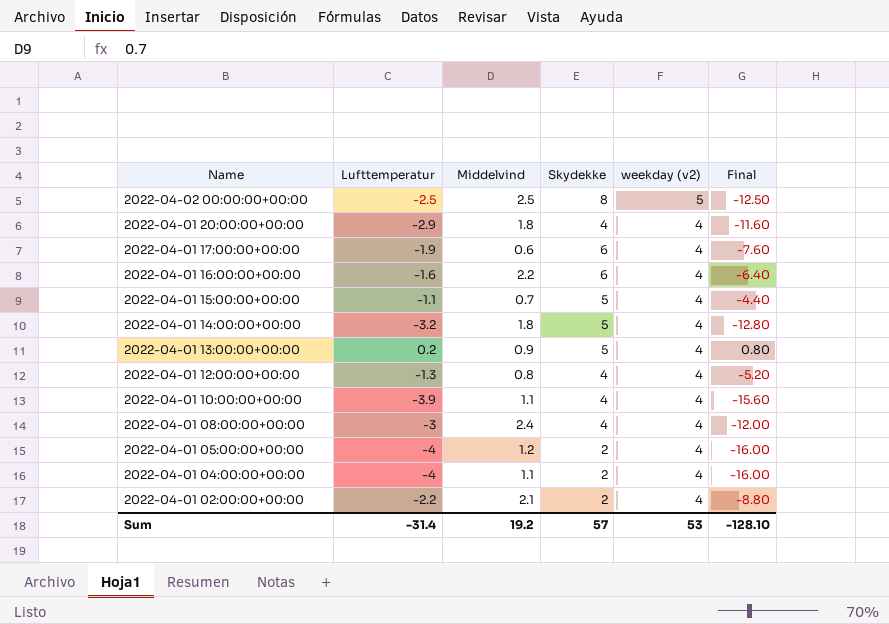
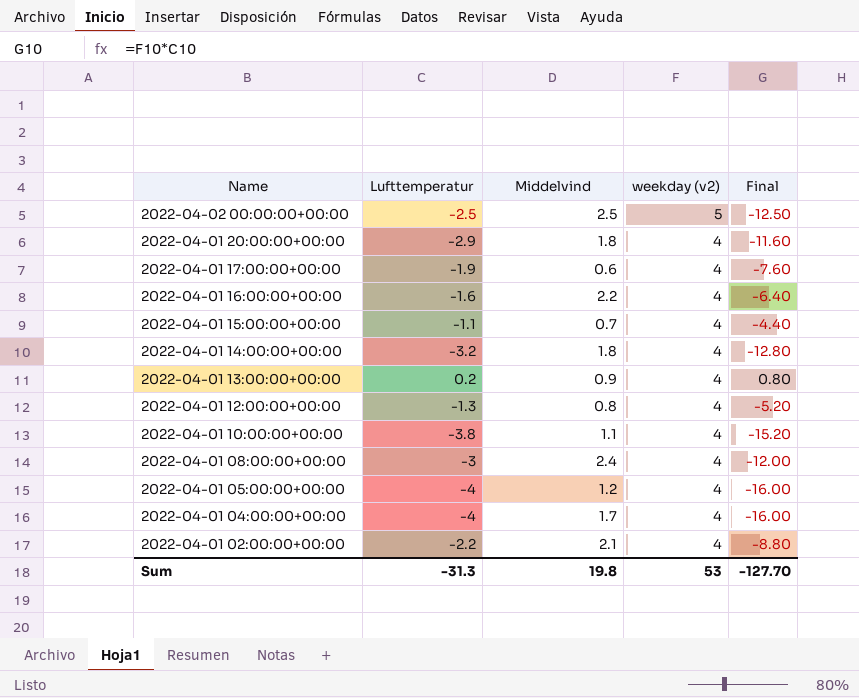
column Skydekke | position: 4 -> none
2022-04-01 10:00:00+00:00 | Lufttemperatur: -3.9 -> -3.8
2022-04-01 10:00:00+00:00 | Final: -15.60 -> -15.20
2022-04-01 04:00:00+00:00 | Middelvind: 1.1 -> 1.7
Sum | Lufttemperatur: -31.4 -> -31.3
Sum | Middelvind: 19.2 -> 19.8
Sum | Final: -128.10 -> -127.70

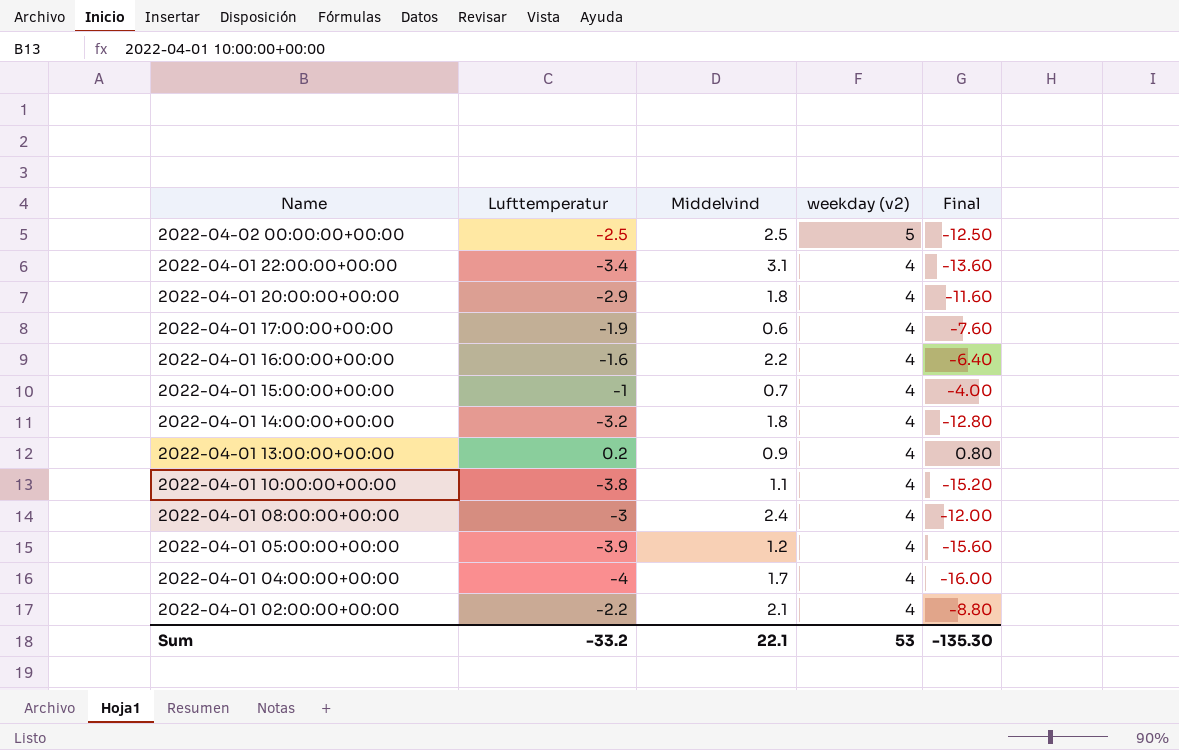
row 2022-04-01 12:00:00+00:00: -1.3 | 0.8 | 4 | -5.20 -> none
row 2022-04-01 22:00:00+00:00: none -> -3.4 | 3.1 | 4 | -13.60
2022-04-01 15:00:00+00:00 | Lufttemperatur: -1.1 -> -1
2022-04-01 15:00:00+00:00 | Final: -4.40 -> -4.00
2022-04-01 05:00:00+00:00 | Lufttemperatur: -4 -> -3.9
2022-04-01 05:00:00+00:00 | Final: -16.00 -> -15.60
Sum | Lufttemperatur: -31.3 -> -33.2
Sum | Middelvind: 19.8 -> 22.1
Sum | Final: -127.70 -> -135.30

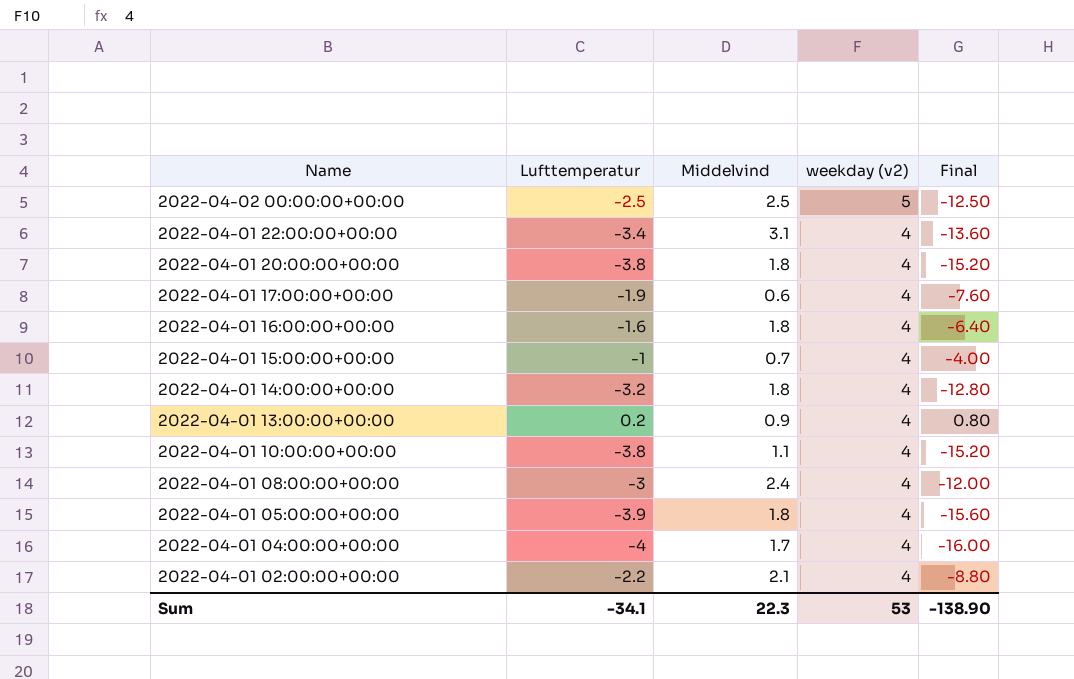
2022-04-01 20:00:00+00:00 | Lufttemperatur: -2.9 -> -3.8
2022-04-01 20:00:00+00:00 | Final: -11.60 -> -15.20
2022-04-01 16:00:00+00:00 | Middelvind: 2.2 -> 1.8
2022-04-01 05:00:00+00:00 | Middelvind: 1.2 -> 1.8
Sum | Lufttemperatur: -33.2 -> -34.1
Sum | Middelvind: 22.1 -> 22.3
Sum | Final: -135.30 -> -138.90

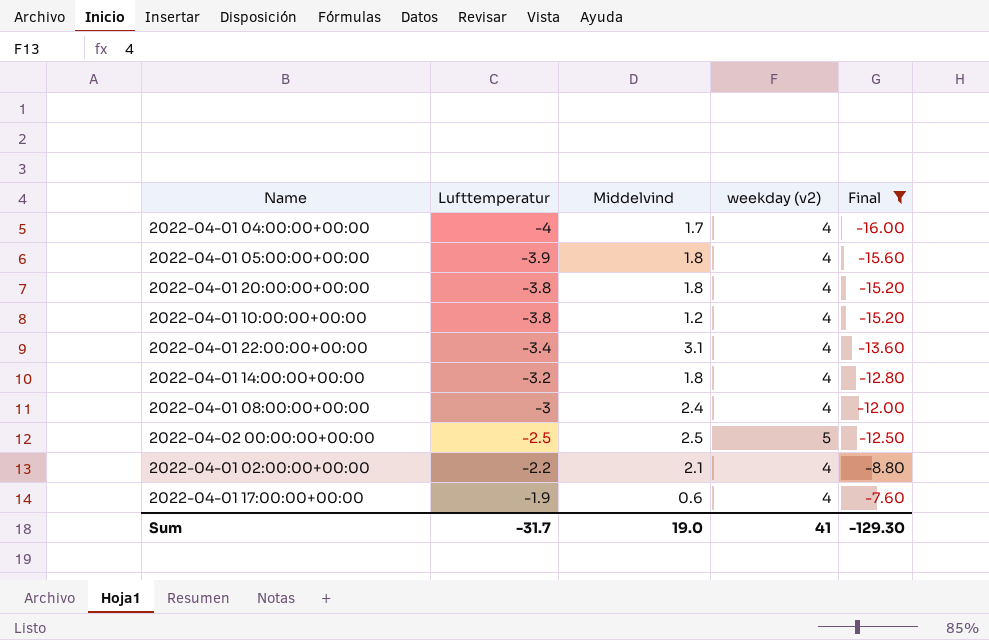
filter: none -> Final <= -7.60
row order: Name descending -> Lufttemperatur ascending
2022-04-01 10:00:00+00:00 | Middelvind: 1.1 -> 1.2
Sum | Lufttemperatur: -34.1 -> -31.7
Sum | Middelvind: 22.3 -> 19.0
Sum | weekday (v2): 53 -> 41
Sum | Final: -138.90 -> -129.30

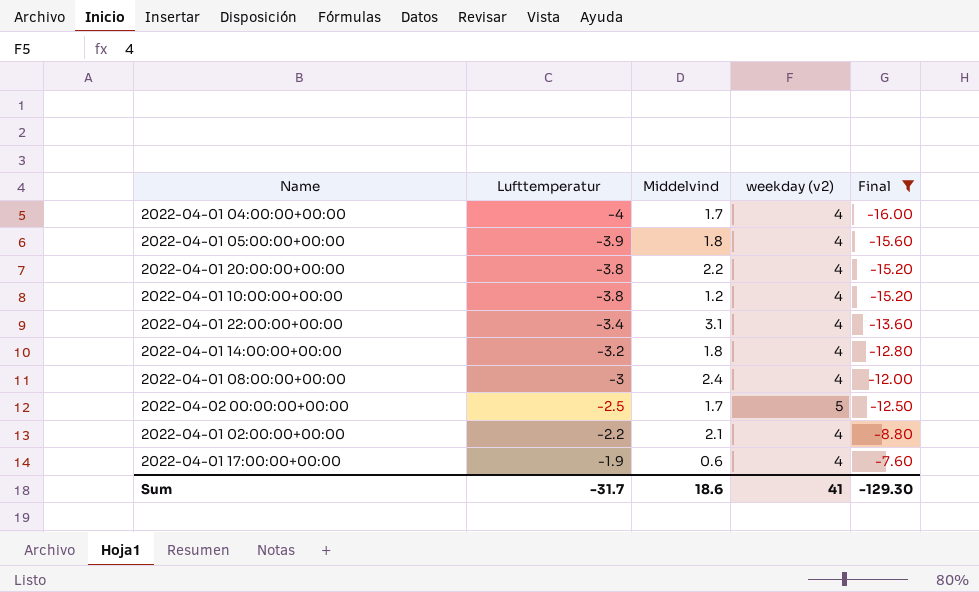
2022-04-01 20:00:00+00:00 | Middelvind: 1.8 -> 2.2
2022-04-02 00:00:00+00:00 | Middelvind: 2.5 -> 1.7
Sum | Middelvind: 19.0 -> 18.6

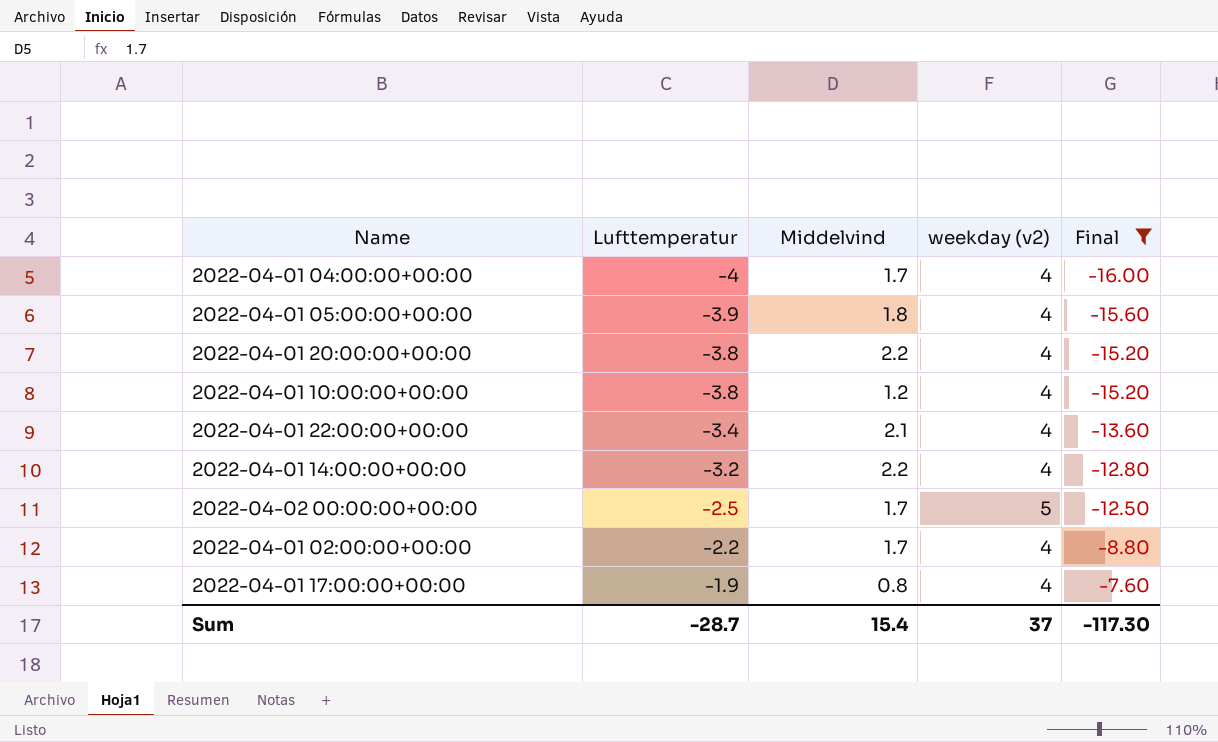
row 2022-04-01 08:00:00+00:00: -3 | 2.4 | 4 | -12.00 -> none
2022-04-01 22:00:00+00:00 | Middelvind: 3.1 -> 2.1
2022-04-01 14:00:00+00:00 | Middelvind: 1.8 -> 2.2
2022-04-01 02:00:00+00:00 | Middelvind: 2.1 -> 1.7
2022-04-01 17:00:00+00:00 | Middelvind: 0.6 -> 0.8
Sum | Lufttemperatur: -31.7 -> -28.7
Sum | Middelvind: 18.6 -> 15.4
Sum | weekday (v2): 41 -> 37
Sum | Final: -129.30 -> -117.30

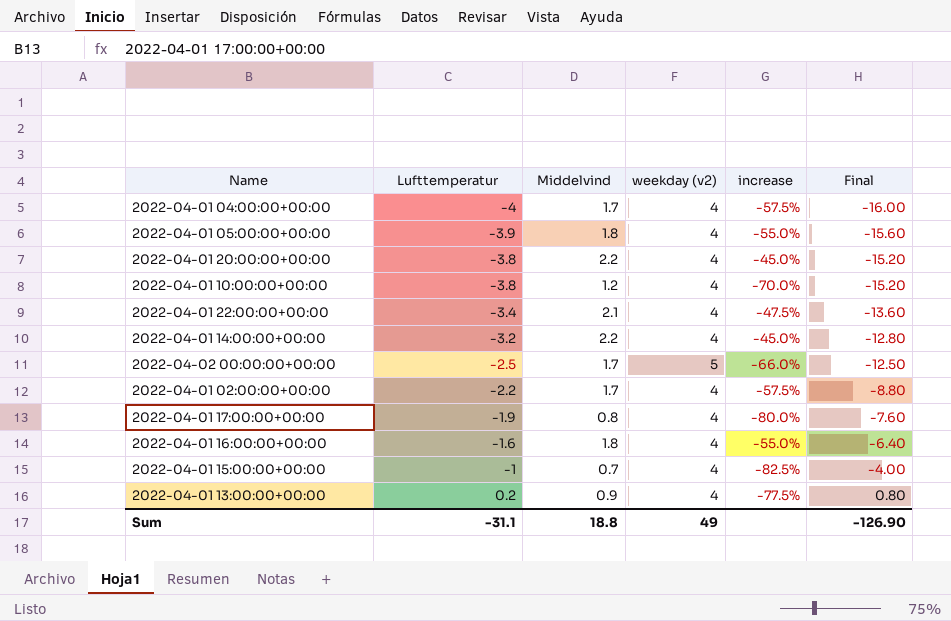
filter: Final <= -7.60 -> none
column increase | formula: none -> ([Middelvind] - [weekday (v2)]) / [weekday (v2)]
Sum | Lufttemperatur: -28.7 -> -31.1
Sum | Middelvind: 15.4 -> 18.8
Sum | weekday (v2): 37 -> 49
Sum | Final: -117.30 -> -126.90

